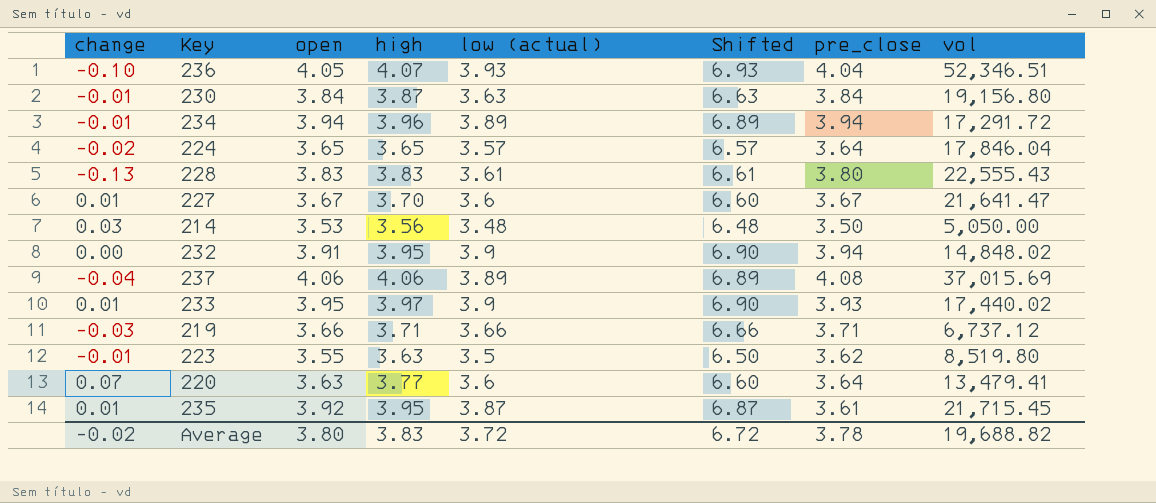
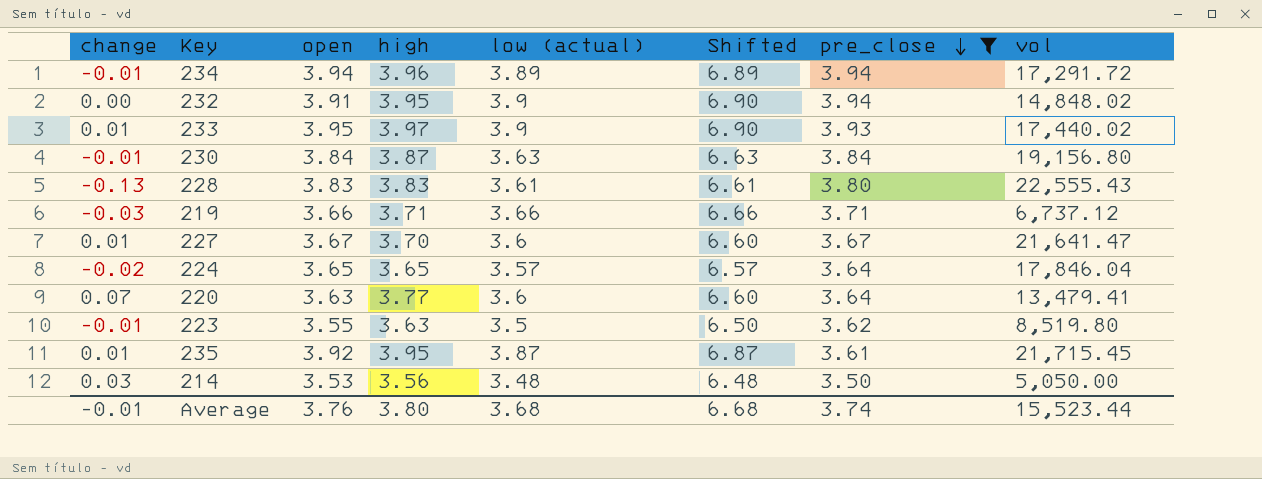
filter: none -> pre_close <= 3.94
row order: none -> pre_close descending
Average | change: -0.02 -> -0.01
Average | open: 3.80 -> 3.76
Average | high: 3.83 -> 3.80
Average | low (actual): 3.72 -> 3.68
Average | Shifted: 6.72 -> 6.68
Average | pre_close: 3.78 -> 3.74
Average | vol: 19,688.82 -> 15,523.44

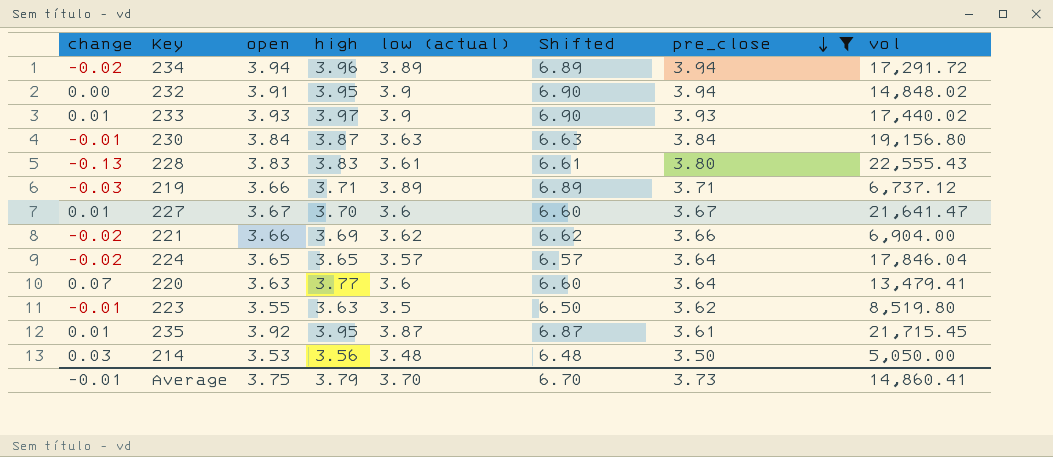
234 | change: -0.01 -> -0.02
233 | open: 3.95 -> 3.93
219 | low (actual): 3.66 -> 3.89
219 | Shifted: 6.66 -> 6.89
row 221: none -> -0.02 | 3.66 | 3.69 | 3.62 | 6.62 | 3.66 | 6,904.00
Average | open: 3.76 -> 3.75
Average | high: 3.80 -> 3.79
Average | low (actual): 3.68 -> 3.70
Average | Shifted: 6.68 -> 6.70
Average | pre_close: 3.74 -> 3.73
Average | vol: 15,523.44 -> 14,860.41

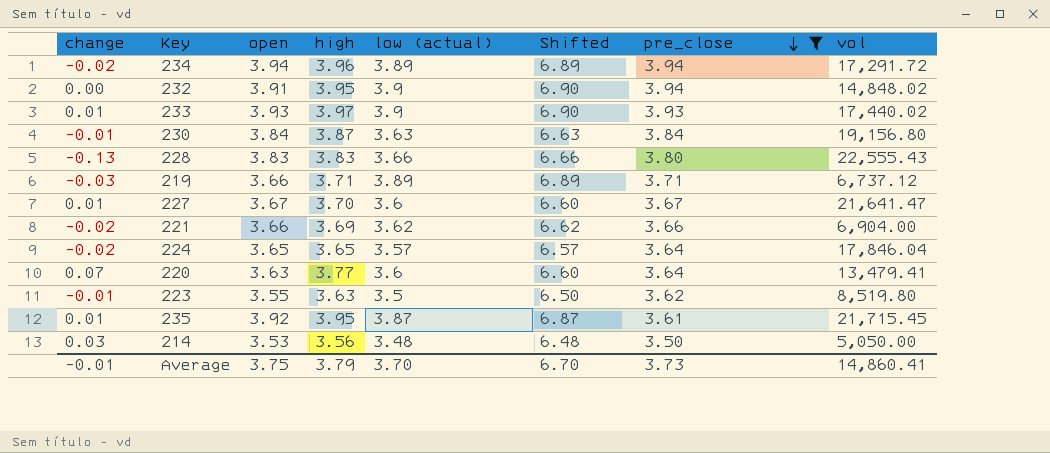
228 | low (actual): 3.61 -> 3.66
228 | Shifted: 6.61 -> 6.66

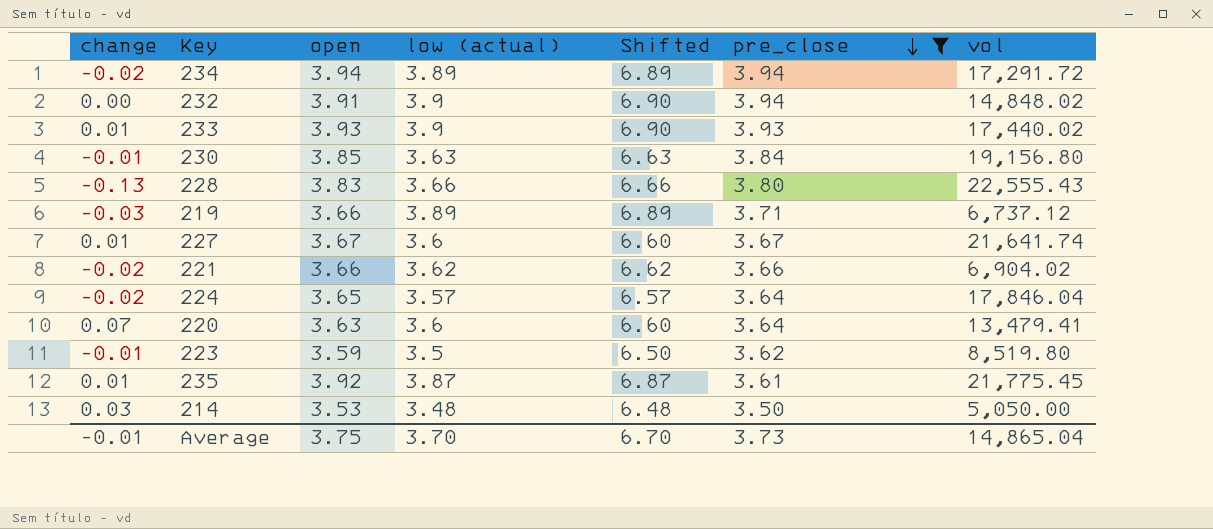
column high | position: 4 -> none
230 | open: 3.84 -> 3.85
227 | vol: 21,641.47 -> 21,641.74
221 | vol: 6,904.00 -> 6,904.02
223 | open: 3.55 -> 3.59
235 | vol: 21,715.45 -> 21,775.45
Average | vol: 14,860.41 -> 14,865.04

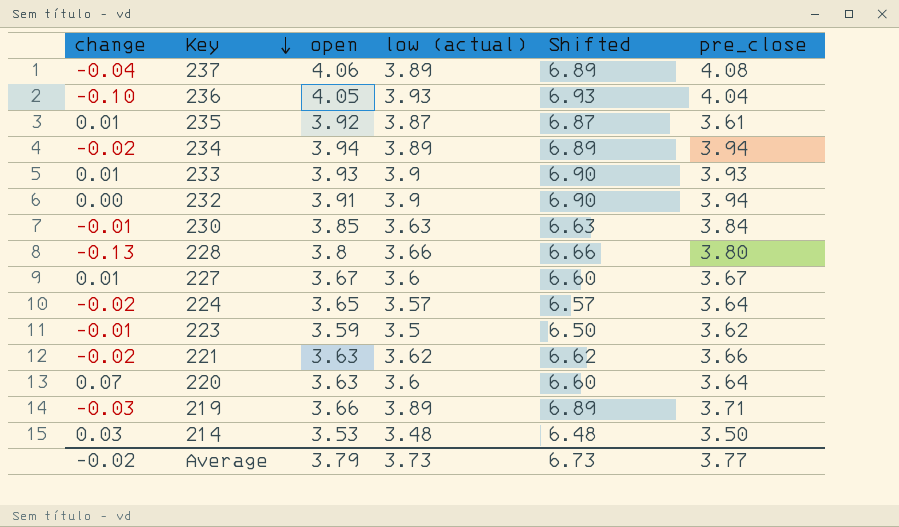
filter: pre_close <= 3.94 -> none
row order: pre_close descending -> Key descending
column vol | position: 7 -> none
228 | open: 3.83 -> 3.8
221 | open: 3.66 -> 3.63
Average | change: -0.01 -> -0.02
Average | open: 3.75 -> 3.79
Average | low (actual): 3.70 -> 3.73
Average | Shifted: 6.70 -> 6.73
Average | pre_close: 3.73 -> 3.77

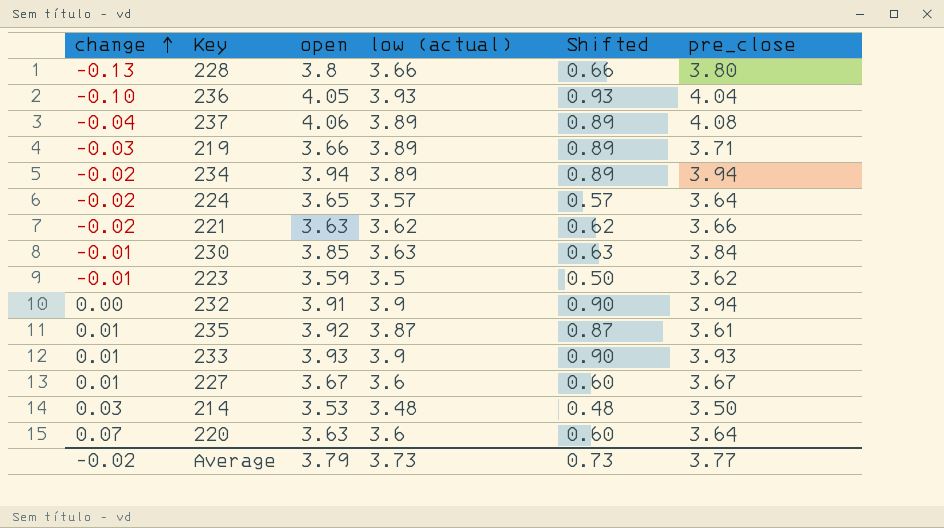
row order: Key descending -> change ascending
column Shifted | formula: [low (actual)] + 3 -> [low (actual)] - 3
Average | Shifted: 6.73 -> 0.73

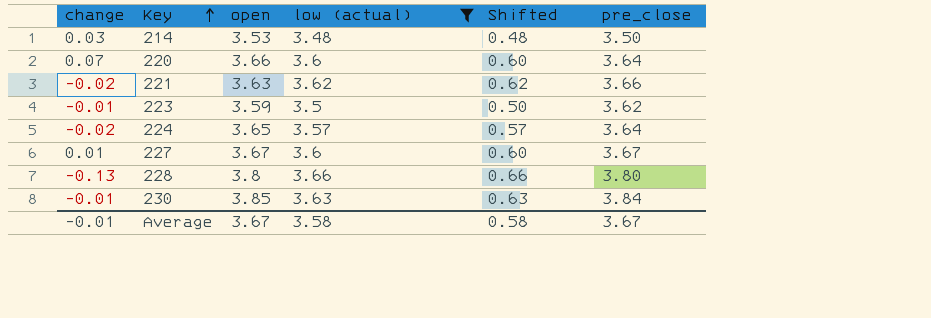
filter: none -> low (actual) <= 3.66
row order: change ascending -> Key ascending
220 | open: 3.63 -> 3.66
Average | change: -0.02 -> -0.01
Average | open: 3.79 -> 3.67
Average | low (actual): 3.73 -> 3.58
Average | Shifted: 0.73 -> 0.58
Average | pre_close: 3.77 -> 3.67

